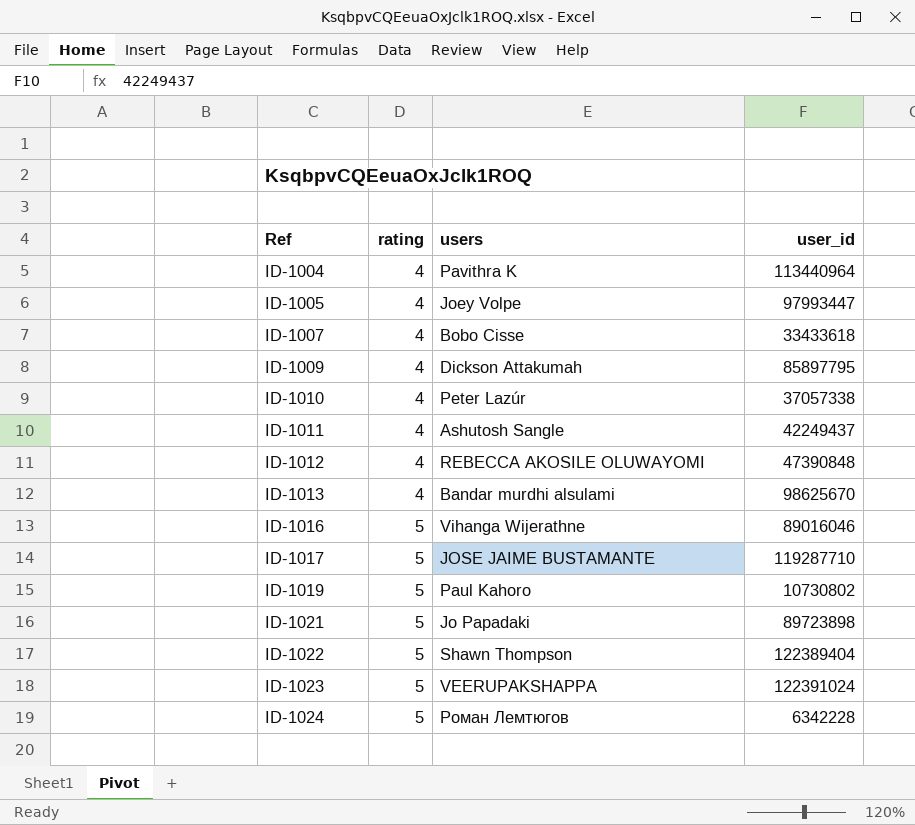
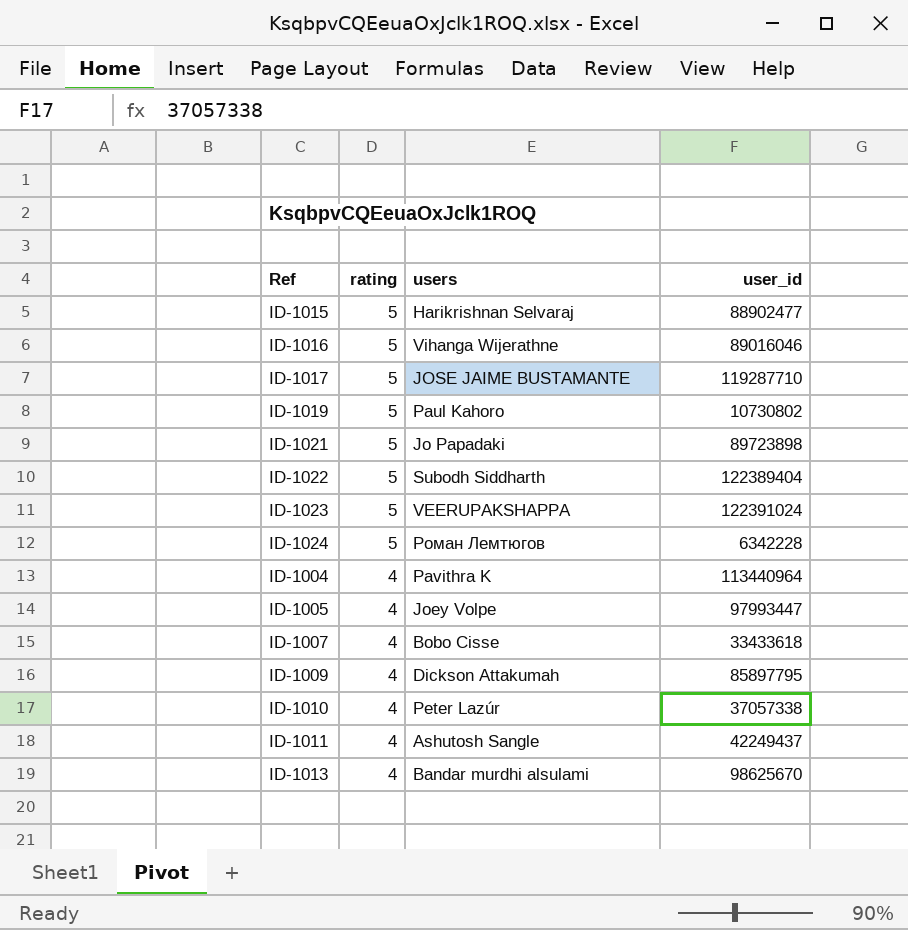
row order: Ref ascending -> rating descending
row ID-1012: 4 | REBECCA AKOSILE OLUWAYOMI | 47390848 -> none
row ID-1015: none -> 5 | Harikrishnan Selvaraj | 88902477
ID-1022 | users: Shawn Thompson -> Subodh Siddharth

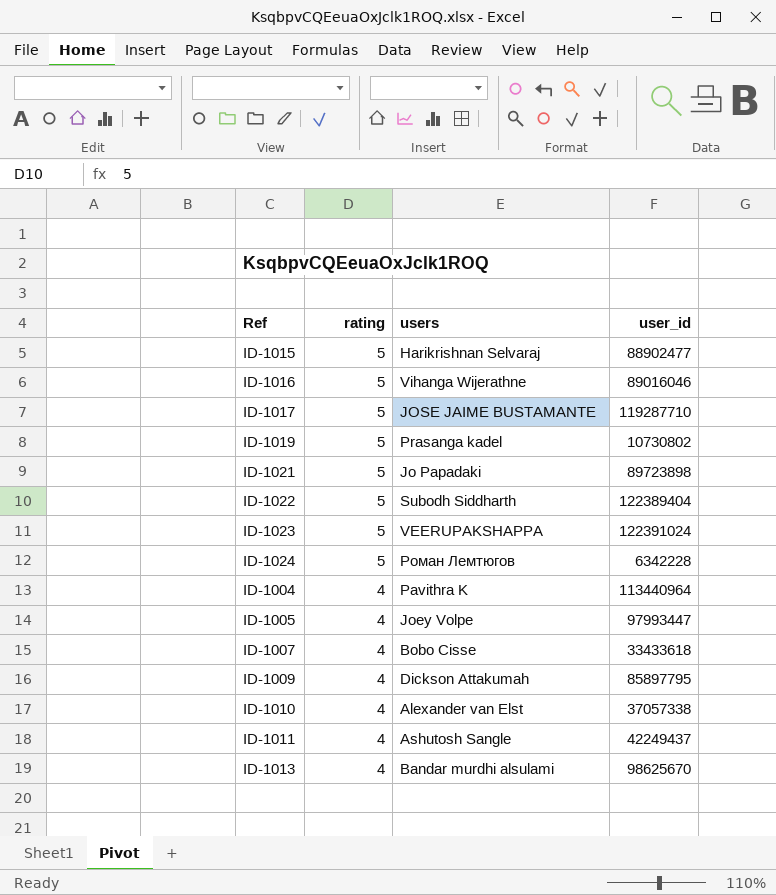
ID-1019 | users: Paul Kahoro -> Prasanga kadel
ID-1010 | users: Peter Lazúr -> Alexander van Elst

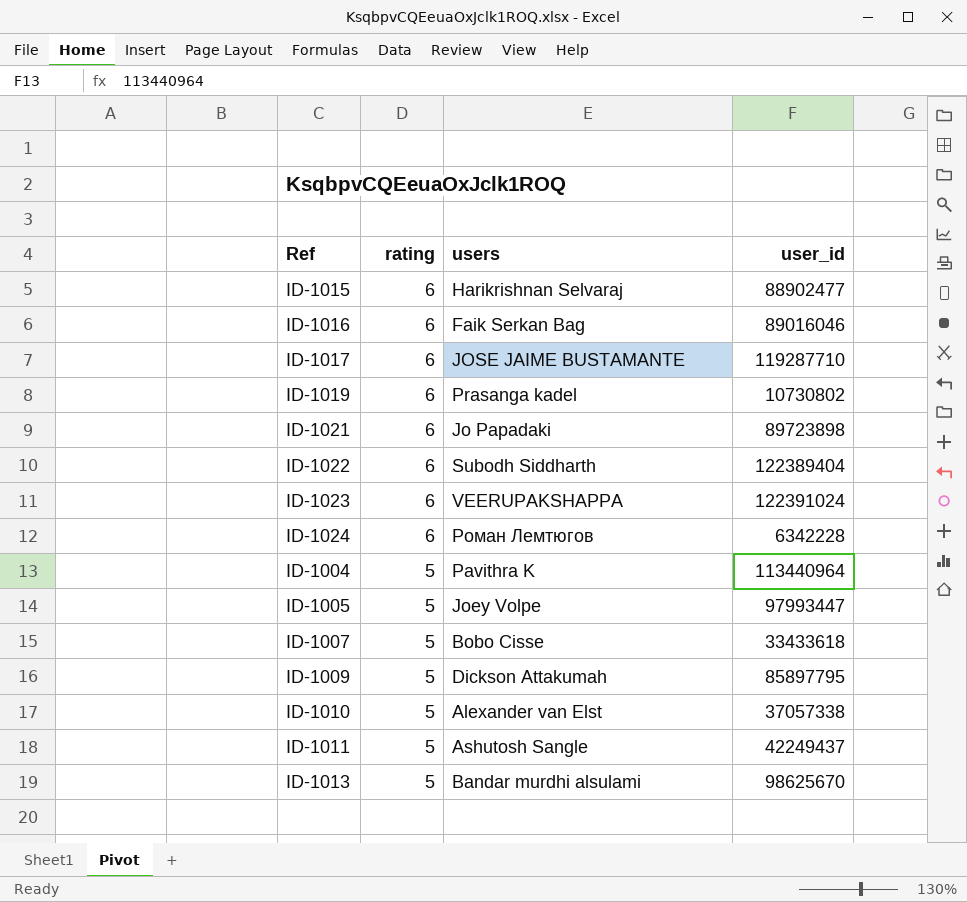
ID-1015 | rating: 5 -> 6
ID-1016 | rating: 5 -> 6
ID-1016 | users: Vihanga Wijerathne -> Faik Serkan Bag
ID-1017 | rating: 5 -> 6
ID-1019 | rating: 5 -> 6
ID-1021 | rating: 5 -> 6
ID-1022 | rating: 5 -> 6
ID-1023 | rating: 5 -> 6
ID-1024 | rating: 5 -> 6
ID-1004 | rating: 4 -> 5
ID-1005 | rating: 4 -> 5
ID-1007 | rating: 4 -> 5
ID-1009 | rating: 4 -> 5
ID-1010 | rating: 4 -> 5
ID-1011 | rating: 4 -> 5
ID-1013 | rating: 4 -> 5

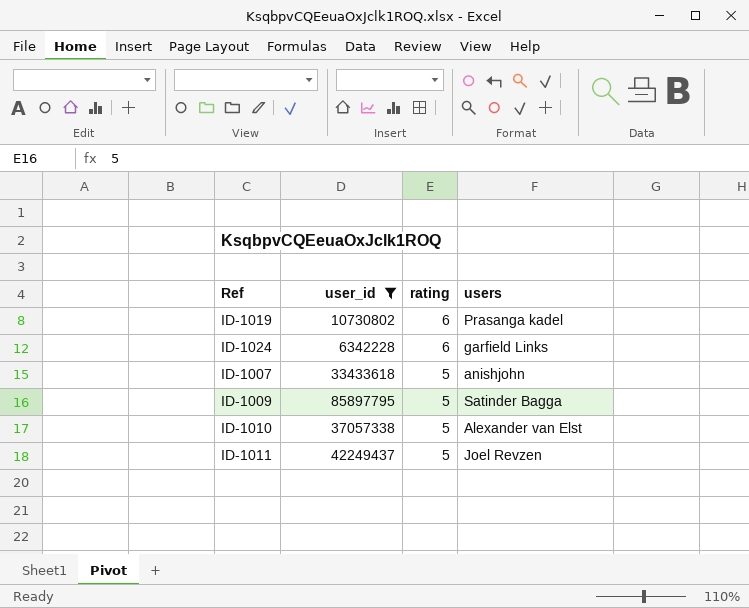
filter: none -> user_id <= 85897795
column user_id | position: 4 -> 2
ID-1024 | users: Роман Лемтюгов -> garfield Links
ID-1007 | users: Bobo Cisse -> anishjohn
ID-1009 | users: Dickson Attakumah -> Satinder Bagga
ID-1011 | users: Ashutosh Sangle -> Joel Revzen

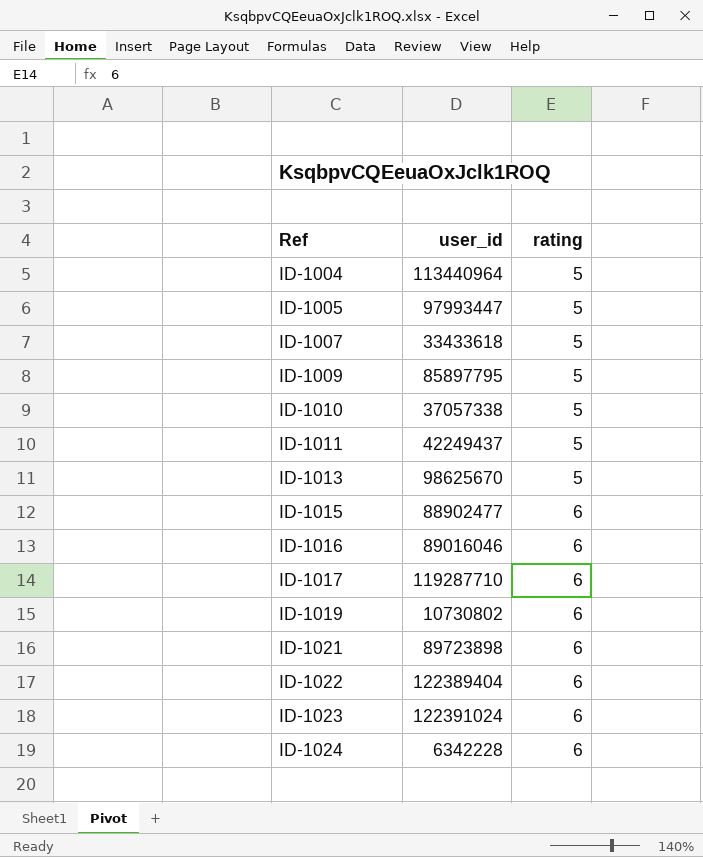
filter: user_id <= 85897795 -> none
row order: rating descending -> Ref ascending
column users | position: 4 -> none

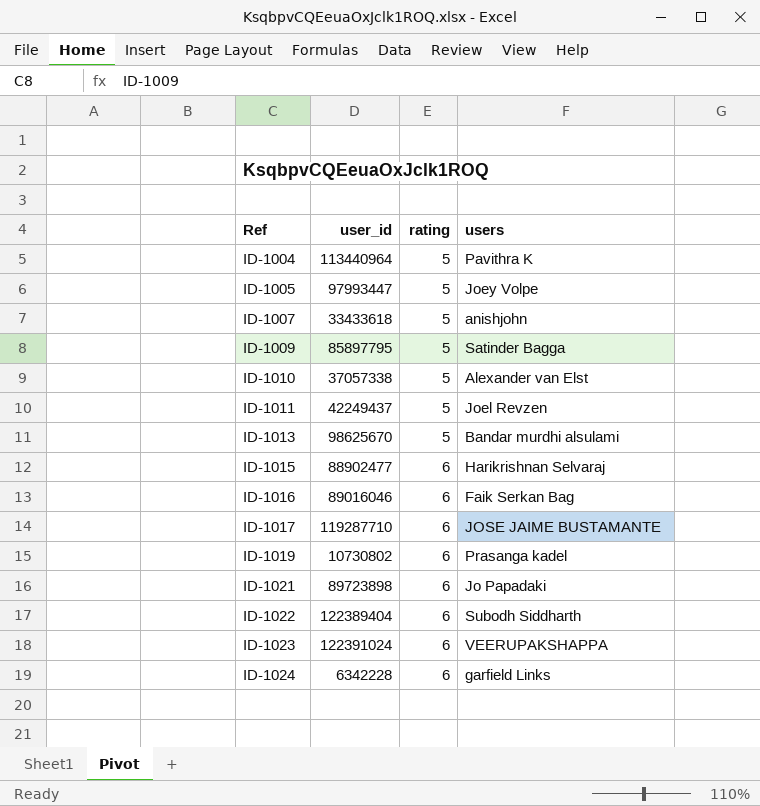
column users | position: none -> 4

